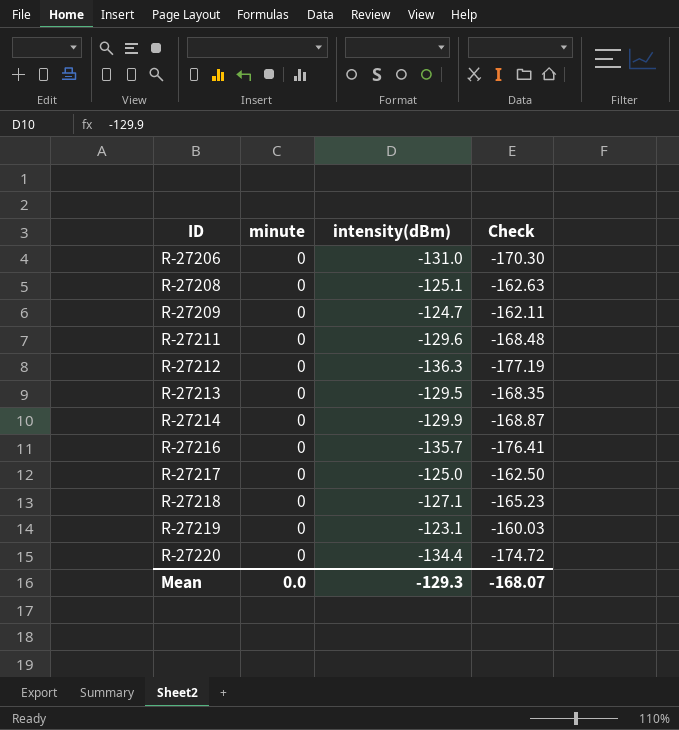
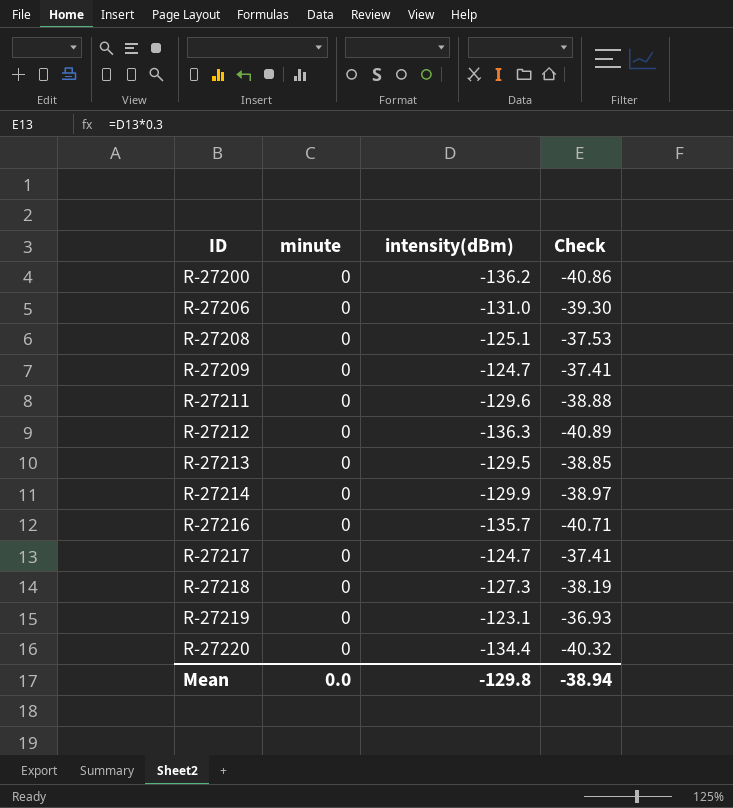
column Check | formula: [intensity(dBm)] * 1.3 -> [intensity(dBm)] * 0.3
row R-27200: none -> 0 | -136.2 | -40.86
R-27217 | intensity(dBm): -125.0 -> -124.7
R-27218 | intensity(dBm): -127.1 -> -127.3
Mean | intensity(dBm): -129.3 -> -129.8
Mean | Check: -168.07 -> -38.94

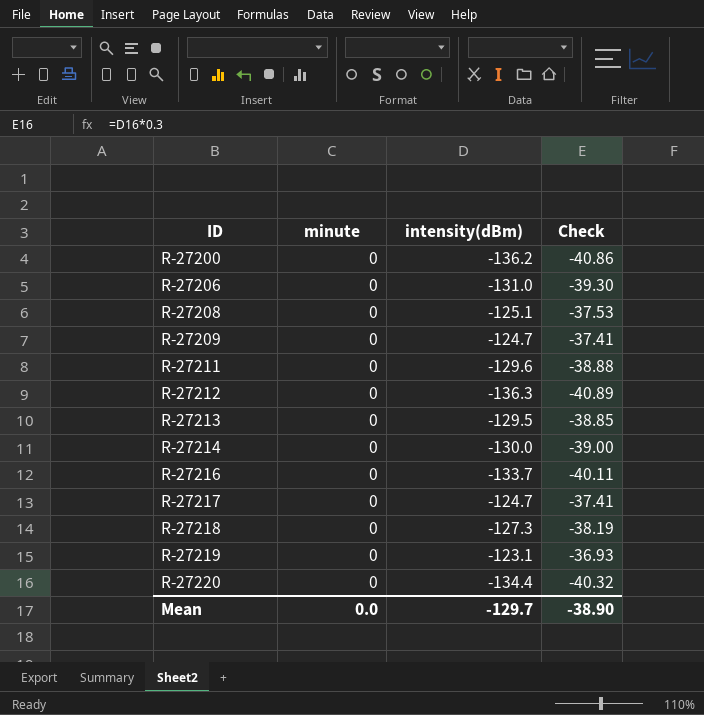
R-27214 | intensity(dBm): -129.9 -> -130.0
R-27214 | Check: -38.97 -> -39.00
R-27216 | intensity(dBm): -135.7 -> -133.7
R-27216 | Check: -40.71 -> -40.11
Mean | intensity(dBm): -129.8 -> -129.7
Mean | Check: -38.94 -> -38.90

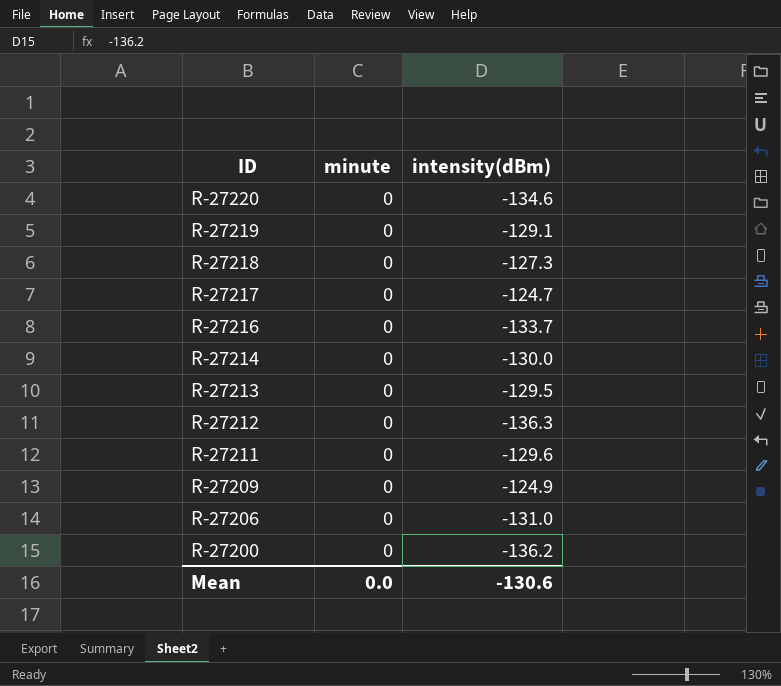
row order: ID ascending -> ID descending
column Check | formula: [intensity(dBm)] * 0.3 -> none
row R-27208: 0 | -125.1 | -37.53 -> none
R-27220 | intensity(dBm): -134.4 -> -134.6
R-27219 | intensity(dBm): -123.1 -> -129.1
R-27209 | intensity(dBm): -124.7 -> -124.9
Mean | intensity(dBm): -129.7 -> -130.6

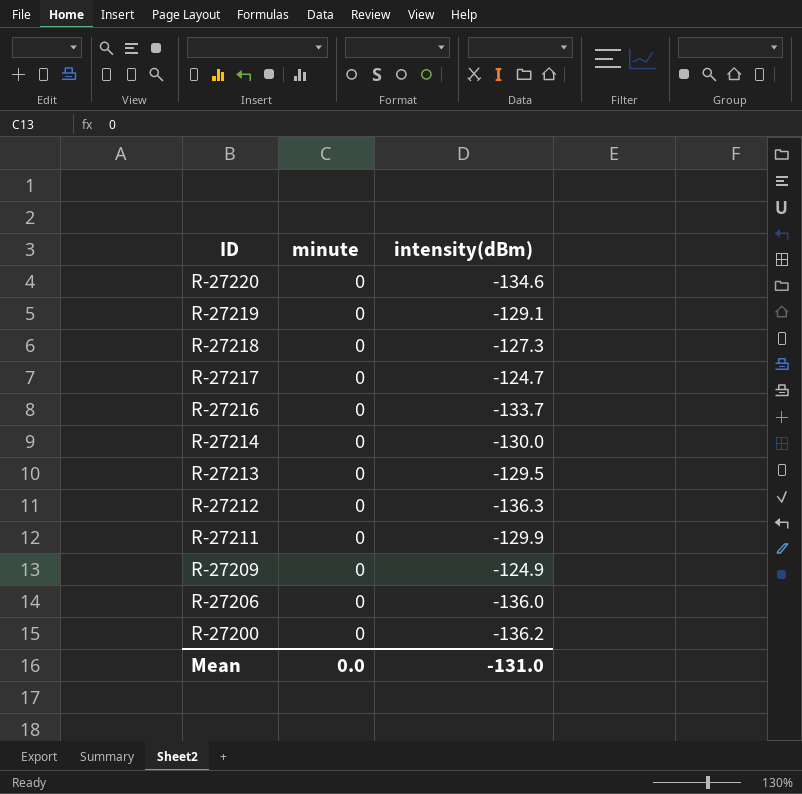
R-27211 | intensity(dBm): -129.6 -> -129.9
R-27206 | intensity(dBm): -131.0 -> -136.0
Mean | intensity(dBm): -130.6 -> -131.0

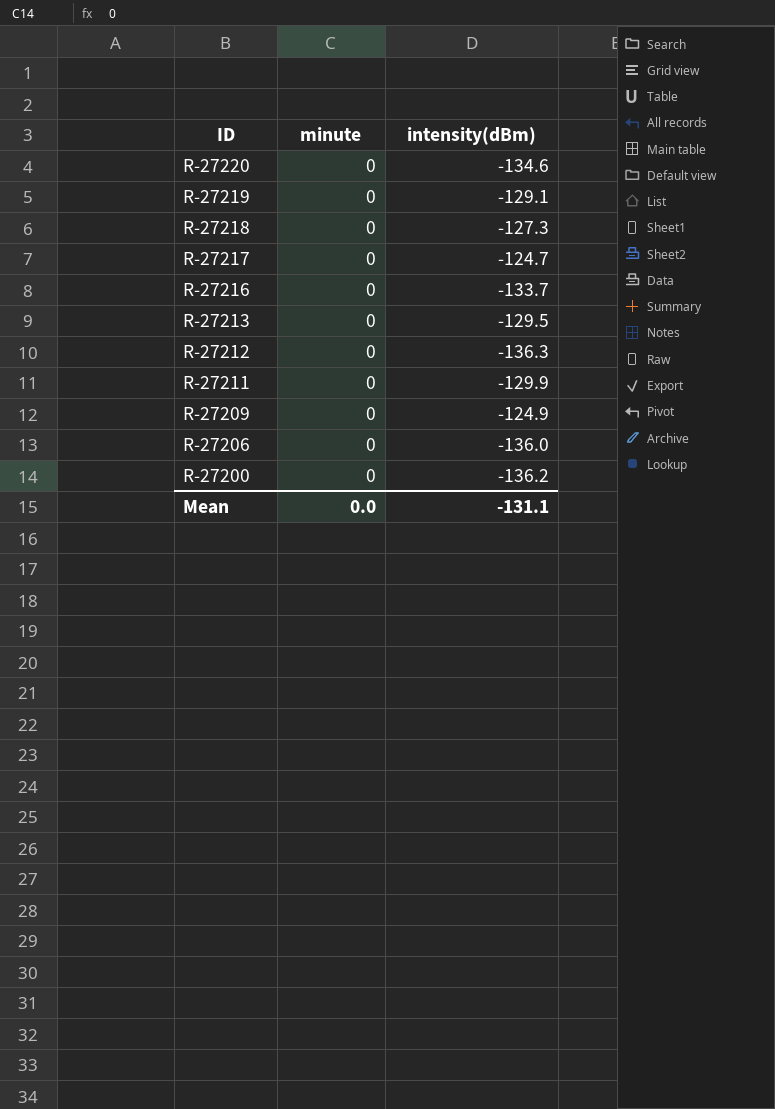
row R-27214: 0 | -130.0 -> none
Mean | intensity(dBm): -131.0 -> -131.1

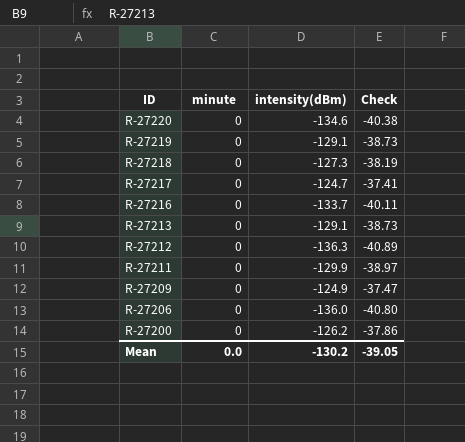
column Check | formula: none -> [intensity(dBm)] * 0.3
R-27213 | intensity(dBm): -129.5 -> -129.1
R-27200 | intensity(dBm): -136.2 -> -126.2
Mean | intensity(dBm): -131.1 -> -130.2

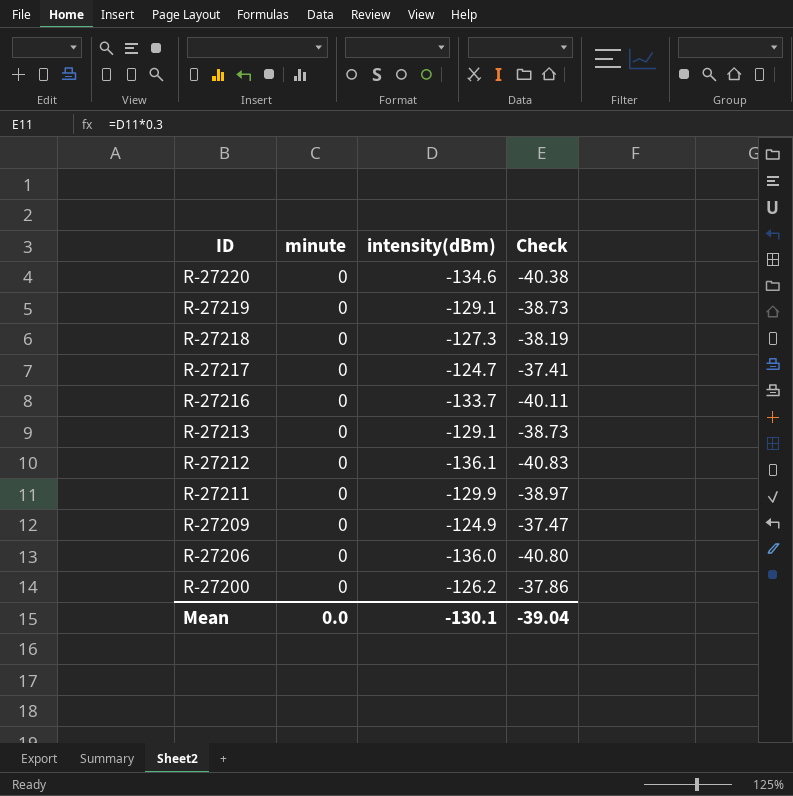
R-27212 | intensity(dBm): -136.3 -> -136.1
R-27212 | Check: -40.89 -> -40.83
Mean | intensity(dBm): -130.2 -> -130.1
Mean | Check: -39.05 -> -39.04

